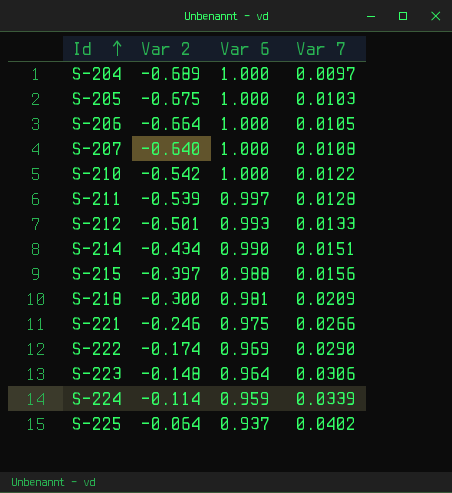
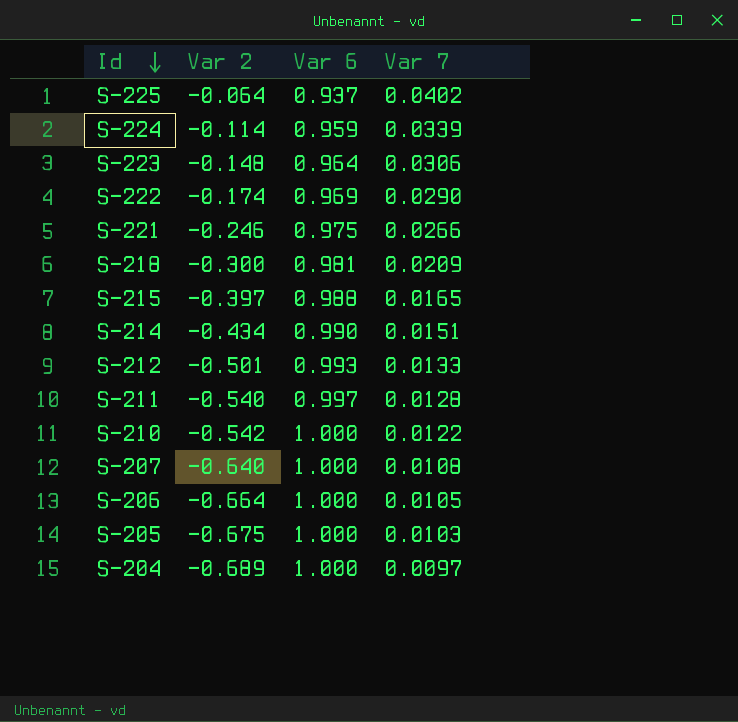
row order: Id ascending -> Id descending
S-215 | Var 7: 0.0156 -> 0.0165
S-211 | Var 2: -0.539 -> -0.540

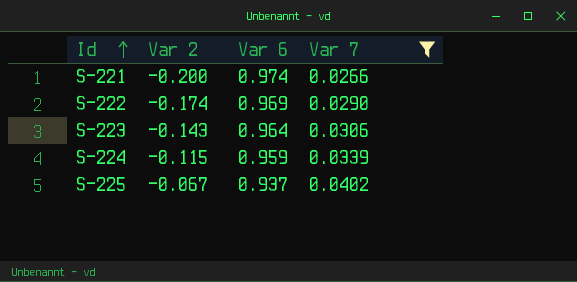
filter: none -> Var 7 >= 0.0266
row order: Id descending -> Id ascending
S-221 | Var 2: -0.246 -> -0.200
S-221 | Var 6: 0.975 -> 0.974
S-223 | Var 2: -0.148 -> -0.143
S-224 | Var 2: -0.114 -> -0.115
S-225 | Var 2: -0.064 -> -0.067

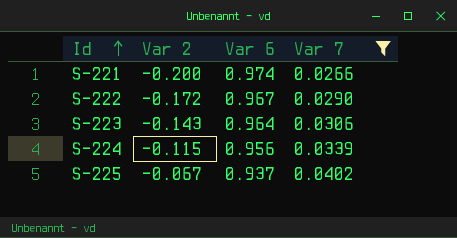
S-222 | Var 2: -0.174 -> -0.172
S-222 | Var 6: 0.969 -> 0.967
S-224 | Var 6: 0.959 -> 0.956

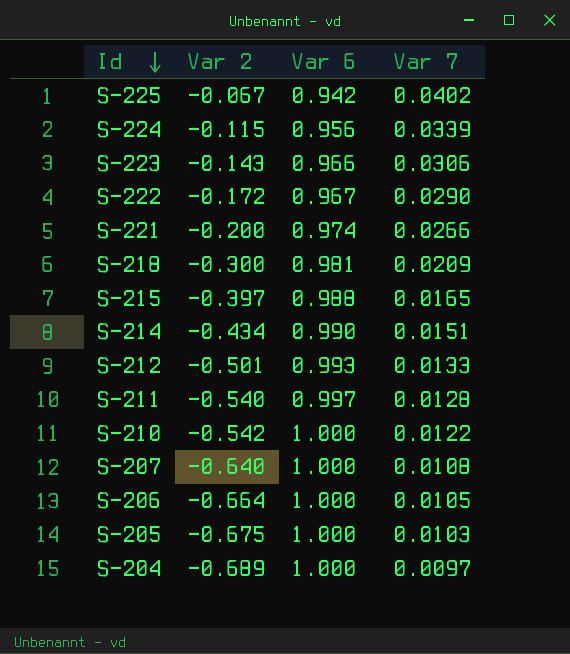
filter: Var 7 >= 0.0266 -> none
row order: Id ascending -> Id descending
S-225 | Var 6: 0.937 -> 0.942
S-223 | Var 6: 0.964 -> 0.966

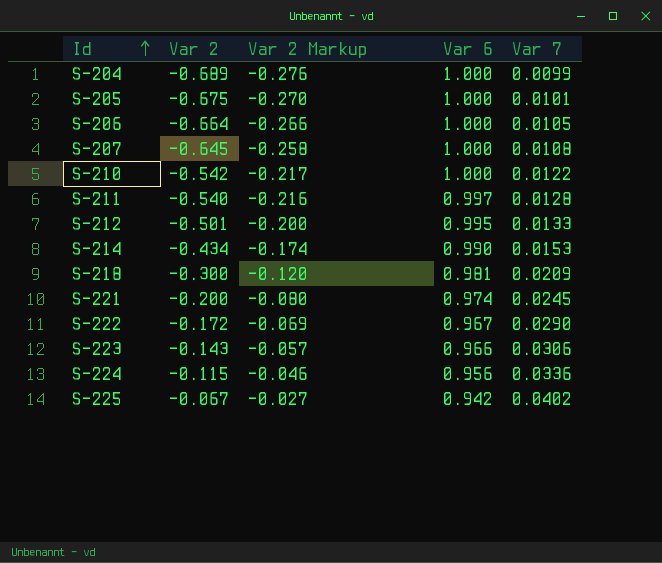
row order: Id descending -> Id ascending
column Var 2 Markup | formula: none -> [Var 2] * 0.4
row S-215: -0.397 | 0.988 | 0.0165 -> none
S-204 | Var 7: 0.0097 -> 0.0099
S-205 | Var 7: 0.0103 -> 0.0101
S-207 | Var 2: -0.640 -> -0.645
S-212 | Var 6: 0.993 -> 0.995
S-214 | Var 7: 0.0151 -> 0.0153
S-221 | Var 7: 0.0266 -> 0.0245
S-224 | Var 7: 0.0339 -> 0.0336

